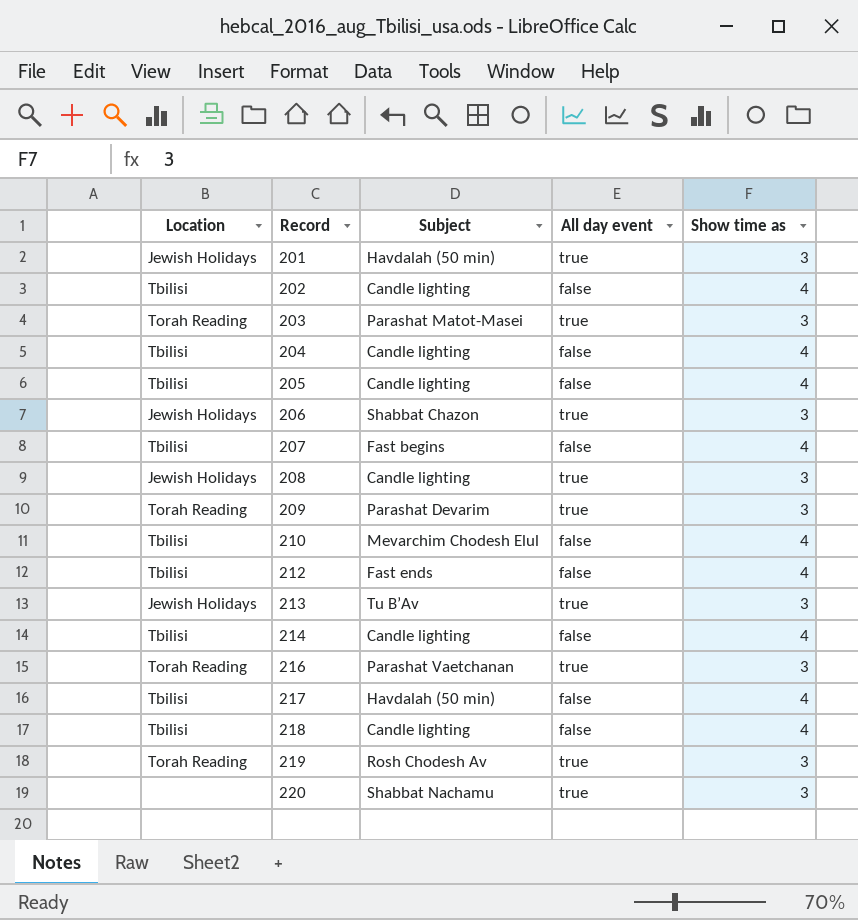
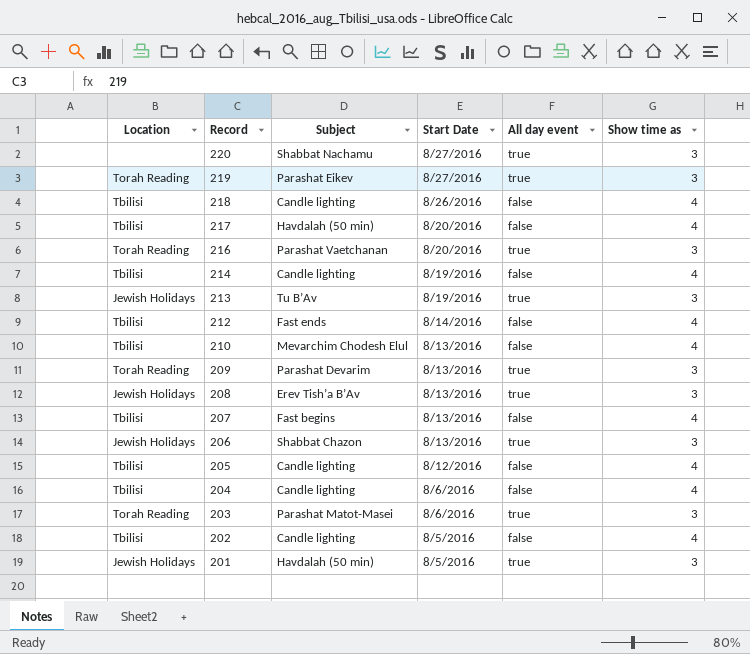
row order: Record ascending -> Record descending
column Start Date | position: none -> 4
219 | Subject: Rosh Chodesh Av -> Parashat Eikev
208 | Subject: Candle lighting -> Erev Tish’a B’Av

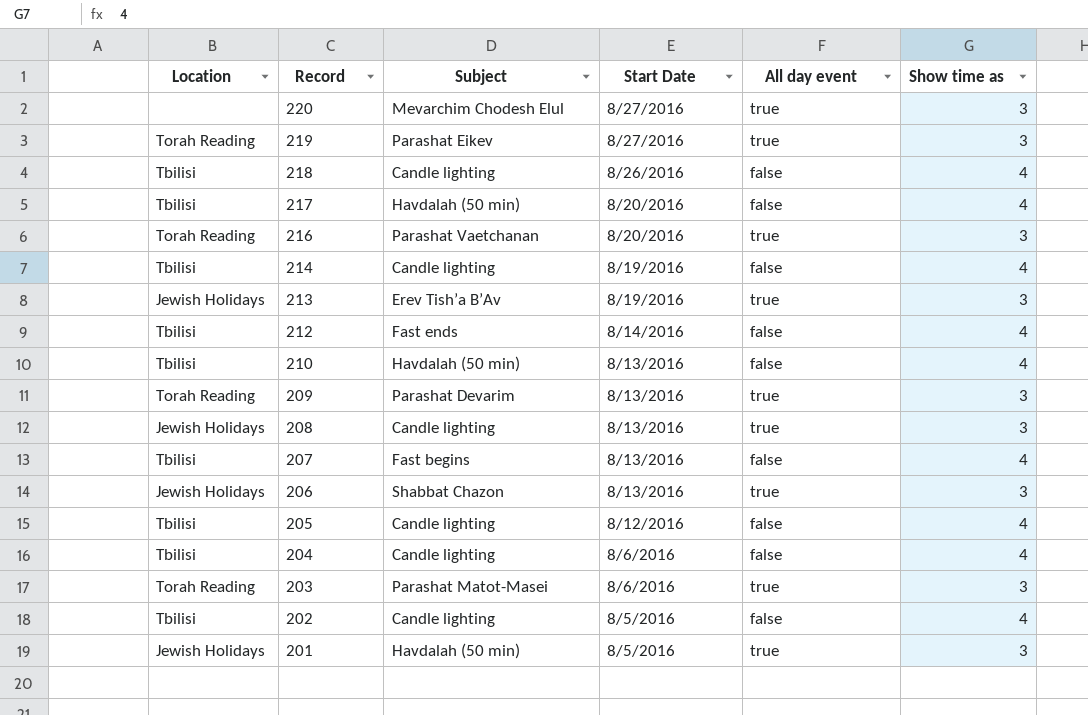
220 | Subject: Shabbat Nachamu -> Mevarchim Chodesh Elul
213 | Subject: Tu B’Av -> Erev Tish’a B’Av
210 | Subject: Mevarchim Chodesh Elul -> Havdalah (50 min)
208 | Subject: Erev Tish’a B’Av -> Candle lighting

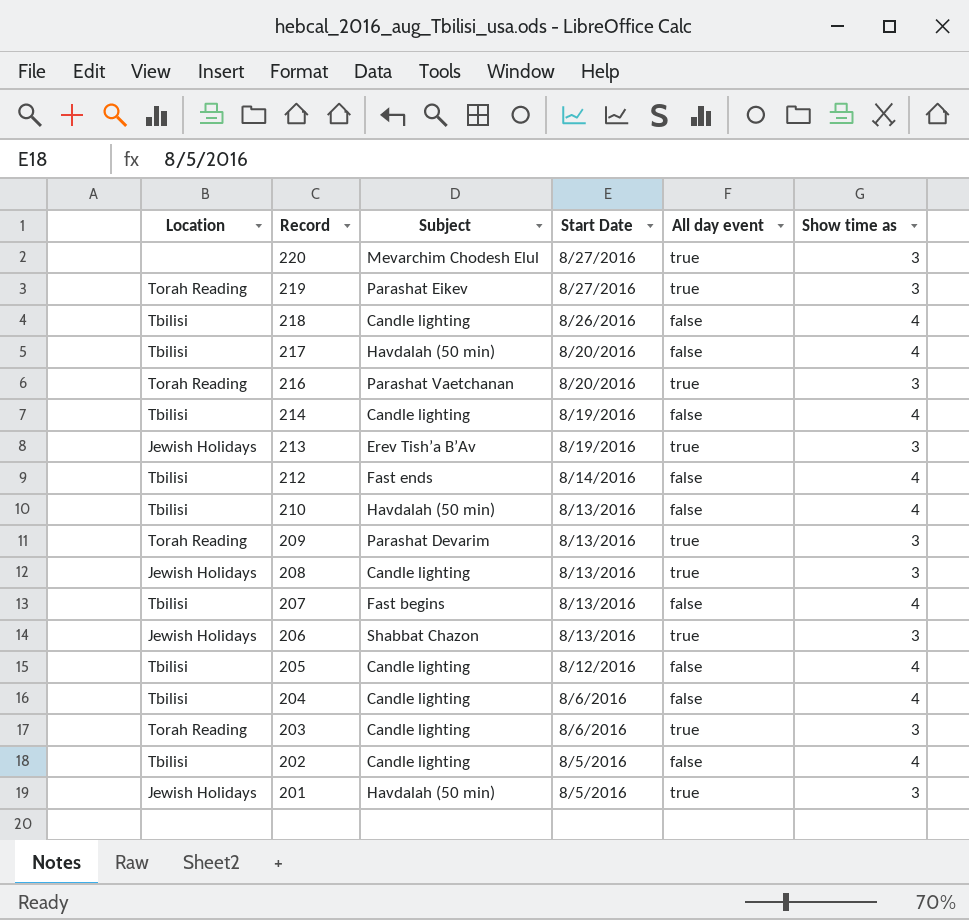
203 | Subject: Parashat Matot-Masei -> Candle lighting

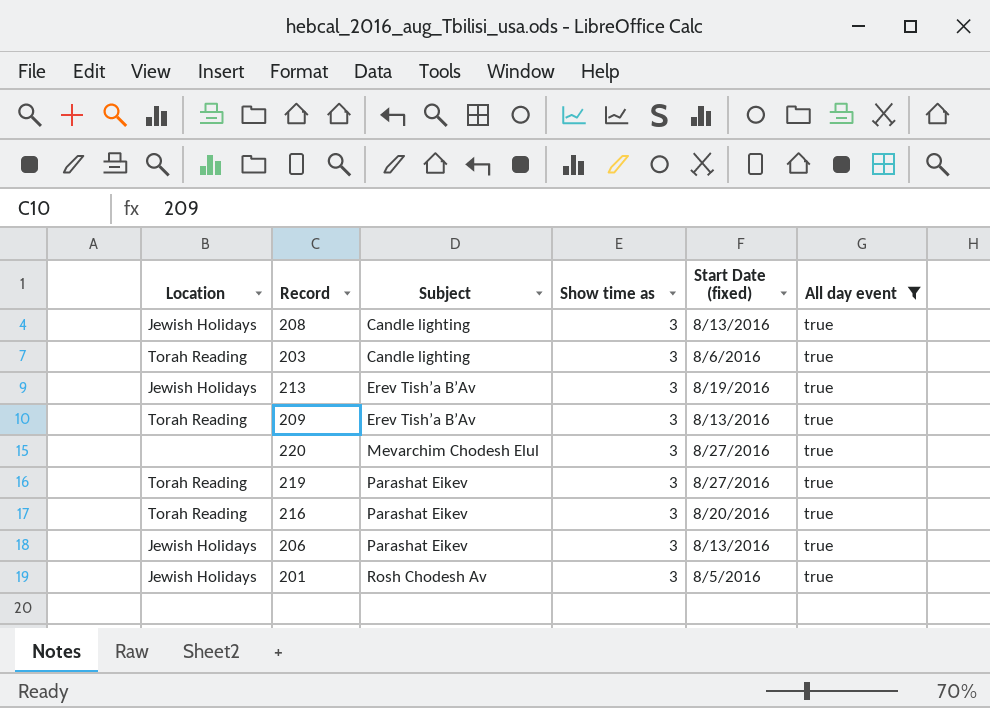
filter: none -> All day event = true
row order: Record descending -> Subject ascending
column Show time as | position: 6 -> 4
column name: Start Date -> Start Date (fixed)
209 | Subject: Parashat Devarim -> Erev Tish’a B’Av
216 | Subject: Parashat Vaetchanan -> Parashat Eikev
206 | Subject: Shabbat Chazon -> Parashat Eikev
201 | Subject: Havdalah (50 min) -> Rosh Chodesh Av

